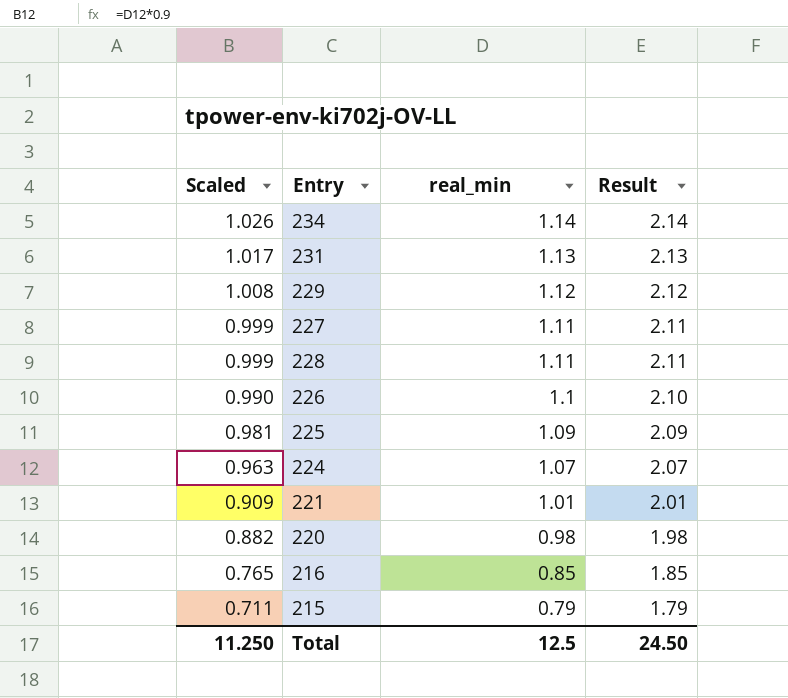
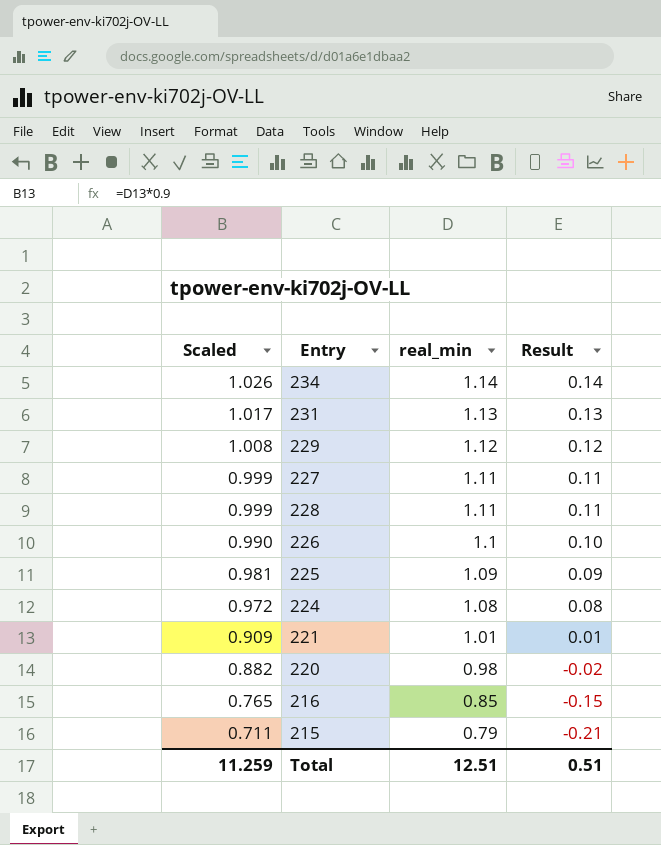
column Result | formula: [real_min] + 1 -> [real_min] - 1
224 | Scaled: 0.963 -> 0.972
224 | real_min: 1.07 -> 1.08
Total | Scaled: 11.250 -> 11.259
Total | real_min: 12.5 -> 12.51
Total | Result: 24.50 -> 0.51

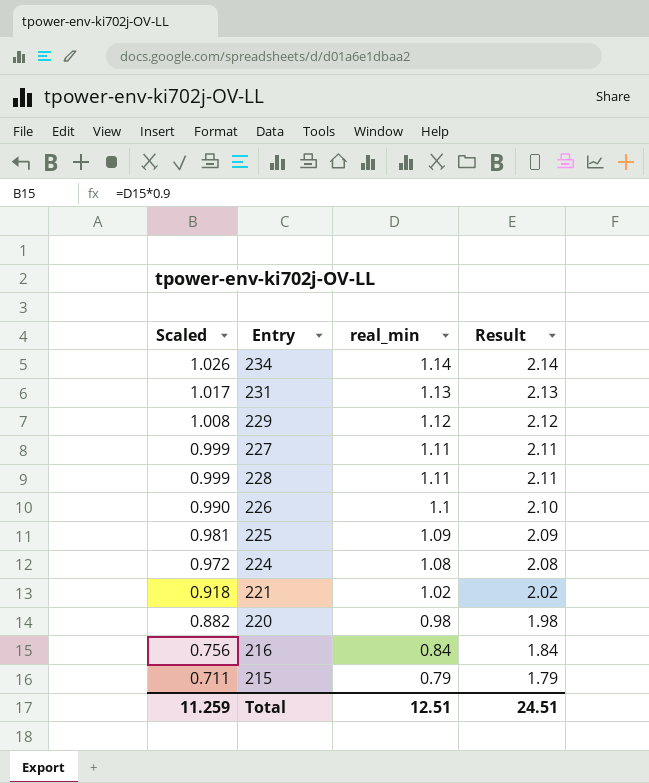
column Result | formula: [real_min] - 1 -> [real_min] + 1
221 | Scaled: 0.909 -> 0.918
221 | real_min: 1.01 -> 1.02
216 | Scaled: 0.765 -> 0.756
216 | real_min: 0.85 -> 0.84
Total | Result: 0.51 -> 24.51

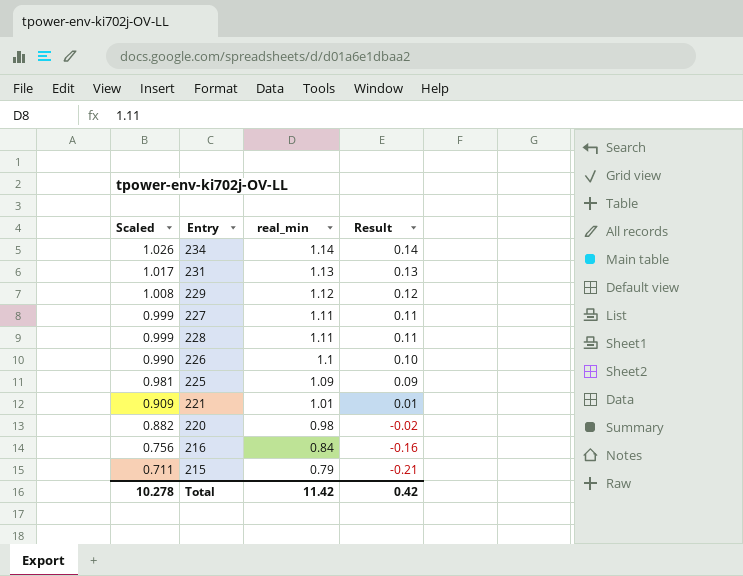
column Result | formula: [real_min] + 1 -> [real_min] - 1
row 224: 0.972 | 1.08 | 2.08 -> none
221 | Scaled: 0.918 -> 0.909
221 | real_min: 1.02 -> 1.01
Total | Scaled: 11.259 -> 10.278
Total | real_min: 12.51 -> 11.42
Total | Result: 24.51 -> 0.42

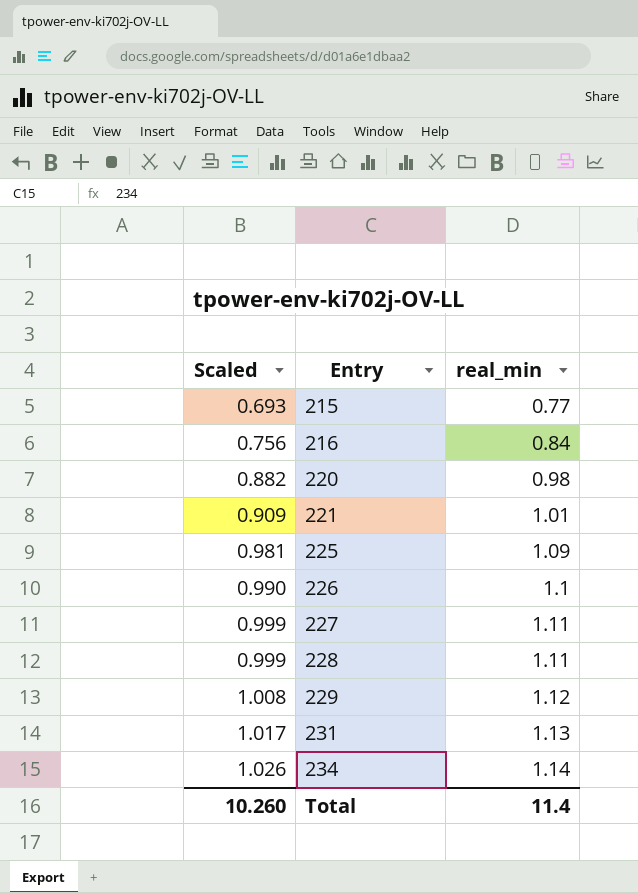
row order: Scaled descending -> Scaled ascending
column Result | formula: [real_min] - 1 -> none
215 | Scaled: 0.711 -> 0.693
215 | real_min: 0.79 -> 0.77
Total | Scaled: 10.278 -> 10.260
Total | real_min: 11.42 -> 11.4

